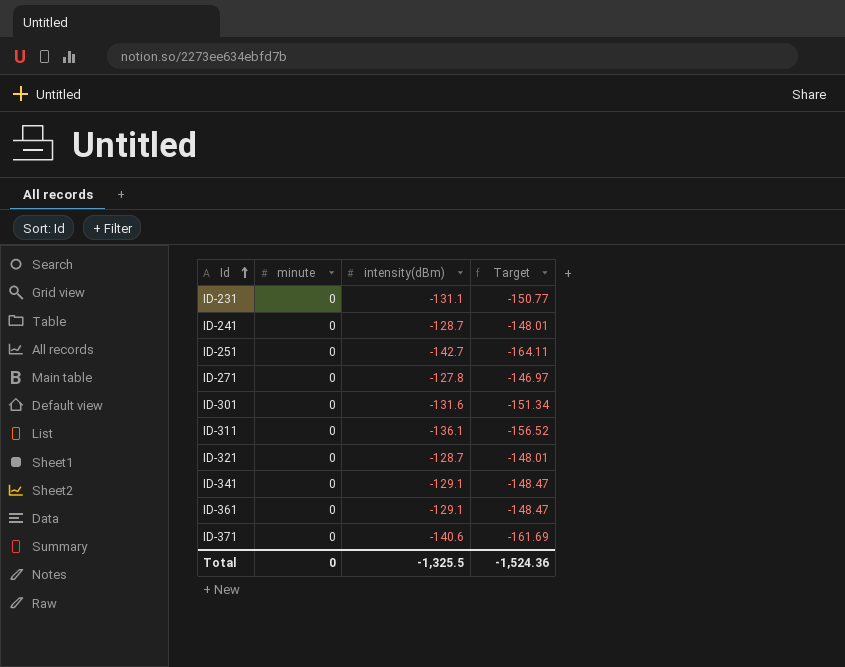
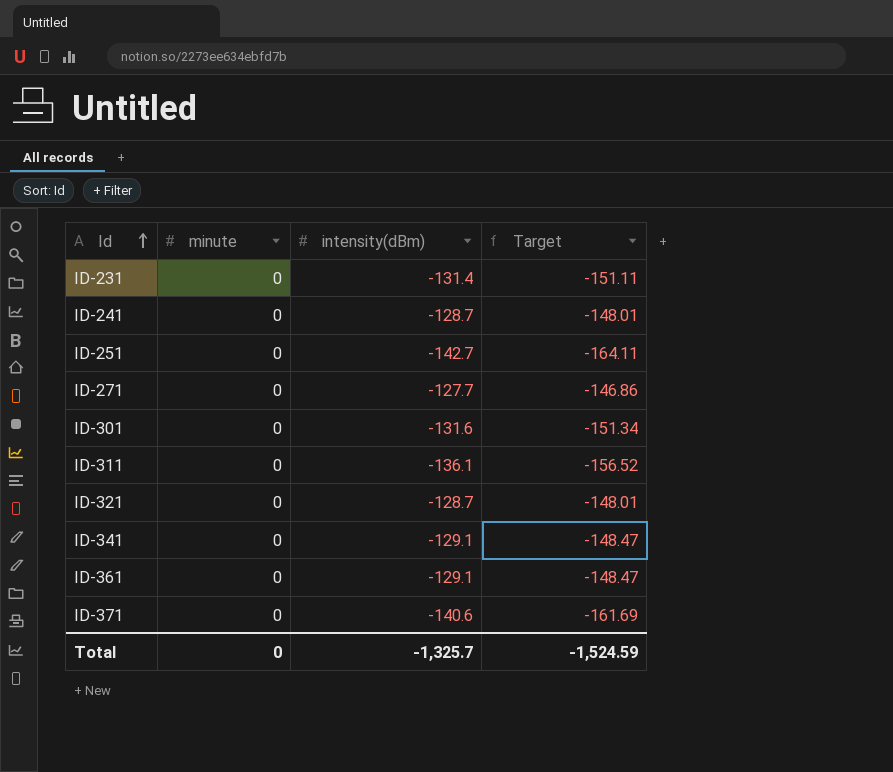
ID-231 | intensity(dBm): -131.1 -> -131.4
ID-231 | Target: -150.77 -> -151.11
ID-271 | intensity(dBm): -127.8 -> -127.7
ID-271 | Target: -146.97 -> -146.86
Total | intensity(dBm): -1,325.5 -> -1,325.7
Total | Target: -1,524.36 -> -1,524.59

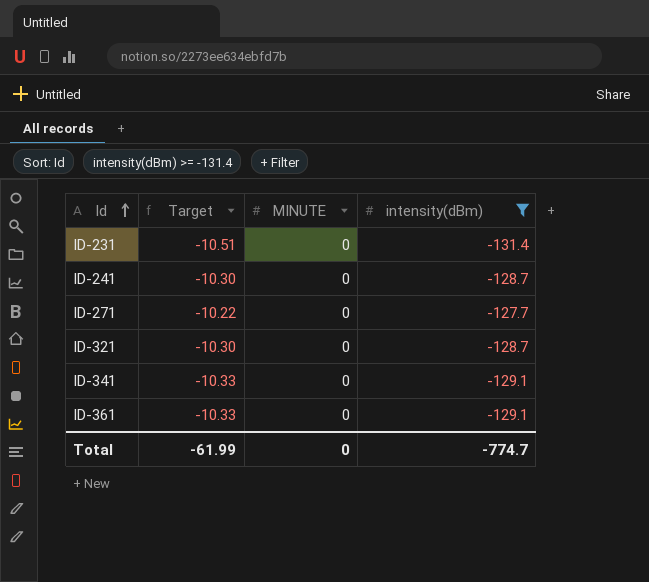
filter: none -> intensity(dBm) >= -131.4
column Target | formula: [intensity(dBm)] * 1.15 -> [intensity(dBm)] * 0.08
column Target | position: 4 -> 2
column name: minute -> MINUTE
Total | Target: -1,524.59 -> -61.99
Total | intensity(dBm): -1,325.7 -> -774.7

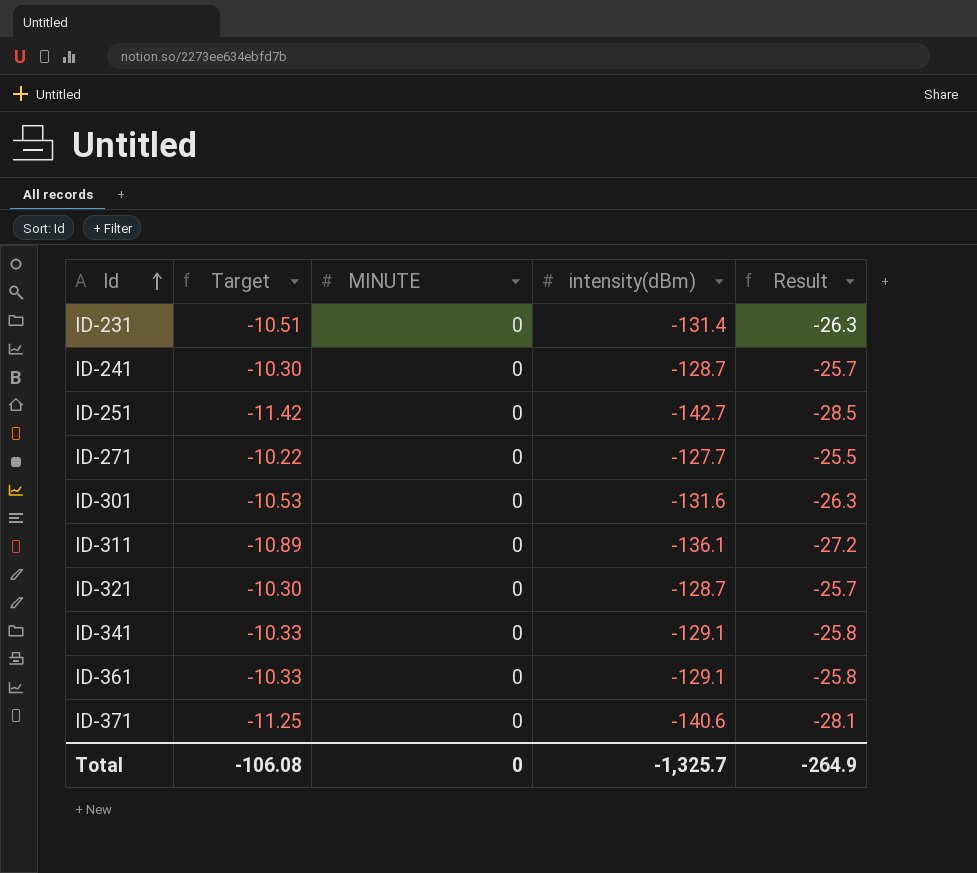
filter: intensity(dBm) >= -131.4 -> none
column Result | formula: none -> [intensity(dBm)] * 0.2
Total | Target: -61.99 -> -106.08
Total | intensity(dBm): -774.7 -> -1,325.7

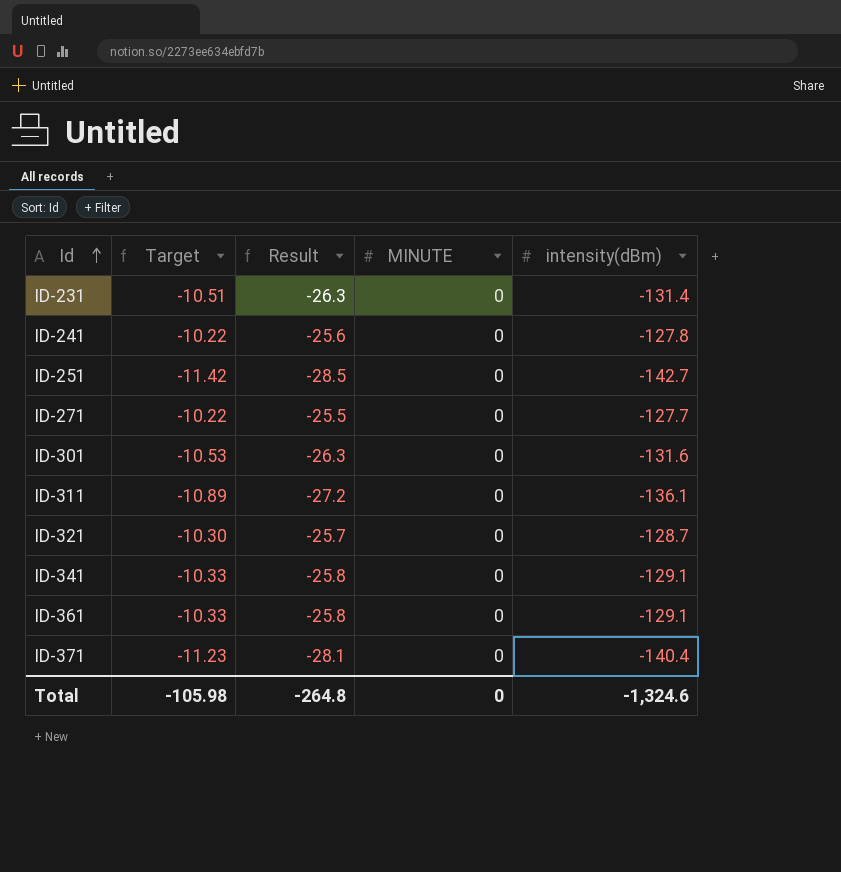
column Result | position: 5 -> 3
ID-241 | Target: -10.30 -> -10.22
ID-241 | Result: -25.7 -> -25.6
ID-241 | intensity(dBm): -128.7 -> -127.8
ID-371 | Target: -11.25 -> -11.23
ID-371 | intensity(dBm): -140.6 -> -140.4
Total | Target: -106.08 -> -105.98
Total | Result: -264.9 -> -264.8
Total | intensity(dBm): -1,325.7 -> -1,324.6

